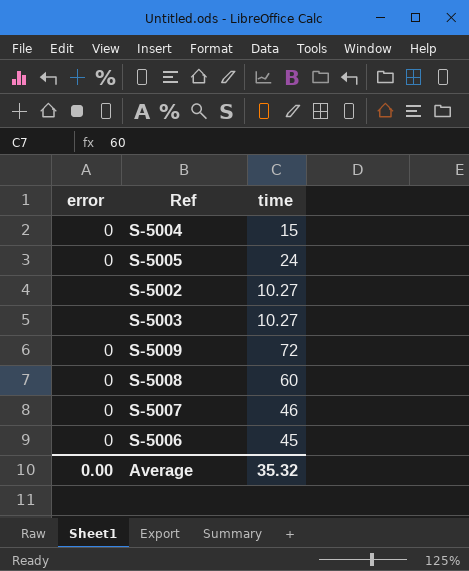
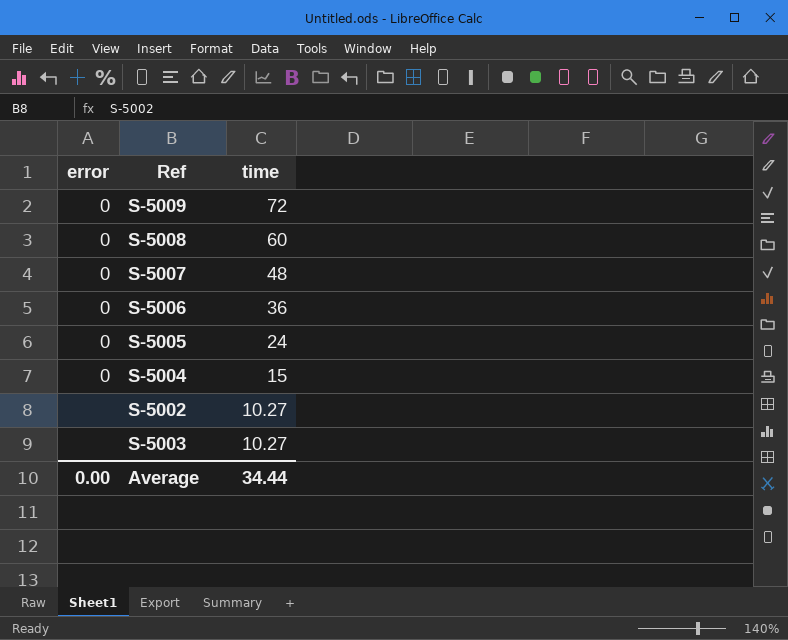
row order: none -> time descending
S-5007 | time: 46 -> 48
S-5006 | time: 45 -> 36
Average | time: 35.32 -> 34.44

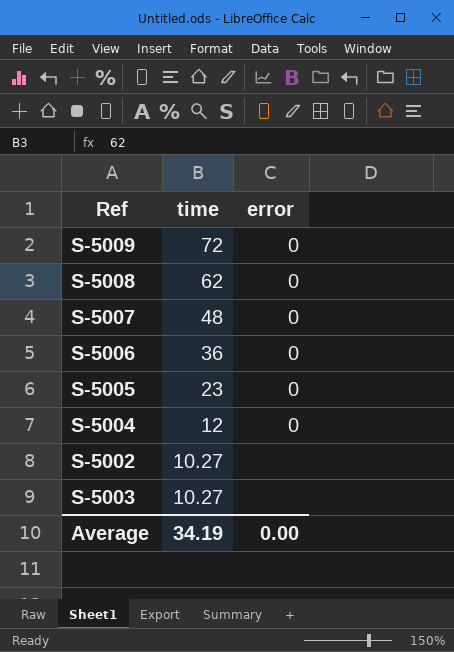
column error | position: 1 -> 3
S-5008 | time: 60 -> 62
S-5005 | time: 24 -> 23
S-5004 | time: 15 -> 12
Average | time: 34.44 -> 34.19

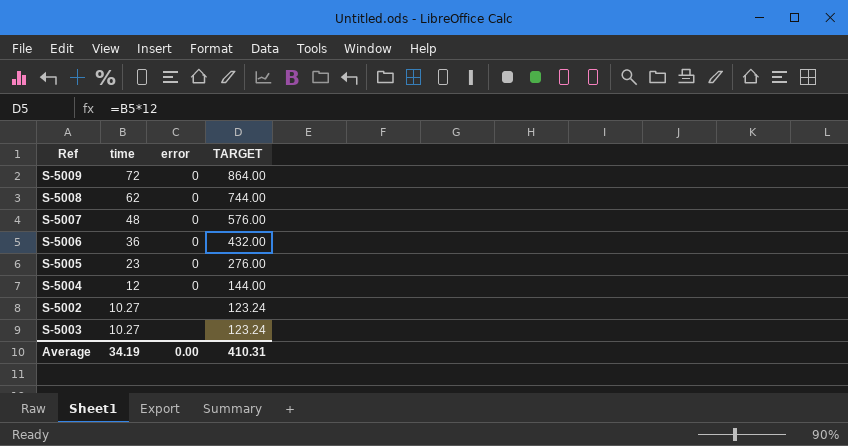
column TARGET | formula: none -> [time] * 12

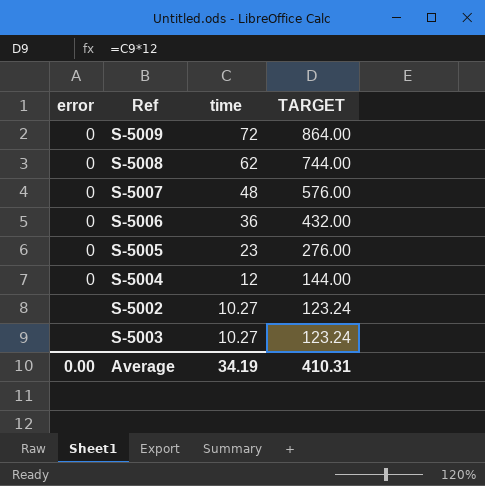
column error | position: 3 -> 1

